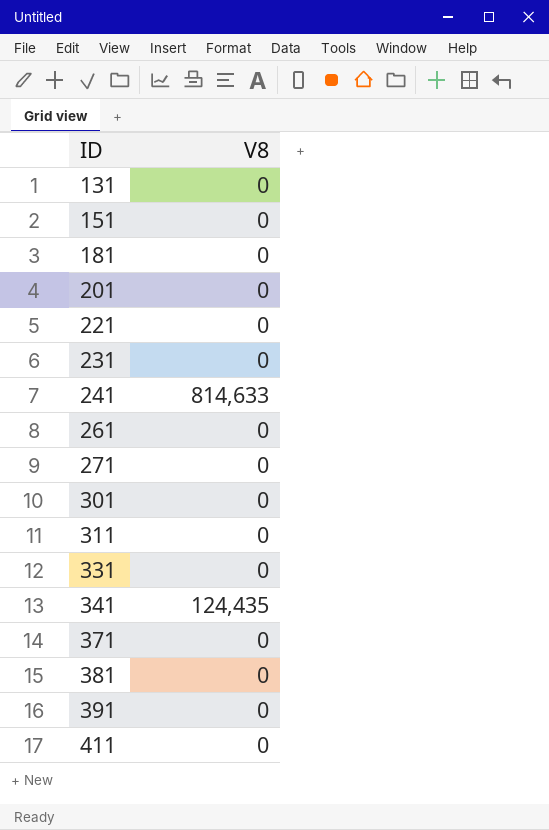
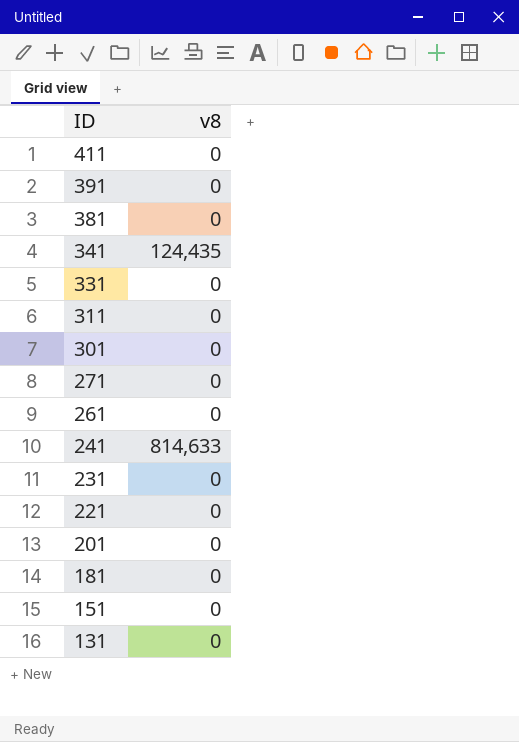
row order: ID ascending -> ID descending
column name: V8 -> v8
row 371: 0 -> none

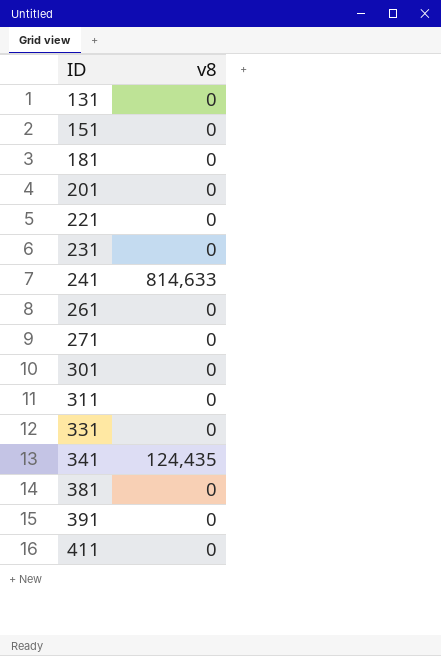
row order: ID descending -> ID ascending

